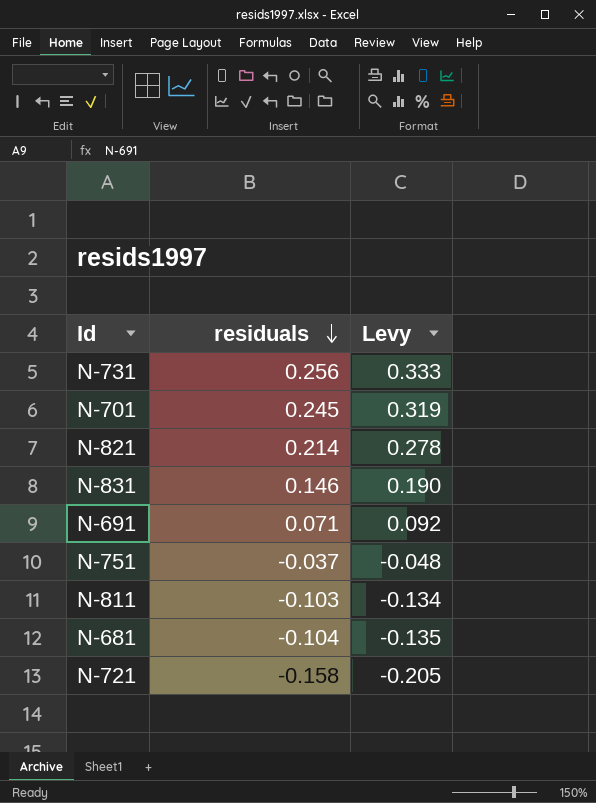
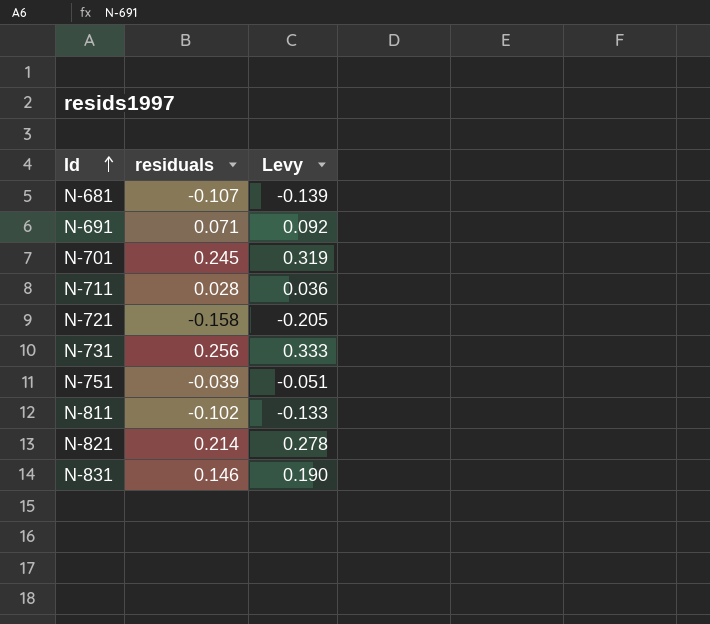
row order: residuals descending -> Id ascending
N-681 | residuals: -0.104 -> -0.107
N-681 | Levy: -0.135 -> -0.139
row N-711: none -> 0.028 | 0.036
N-751 | residuals: -0.037 -> -0.039
N-751 | Levy: -0.048 -> -0.051
N-811 | residuals: -0.103 -> -0.102
N-811 | Levy: -0.134 -> -0.133

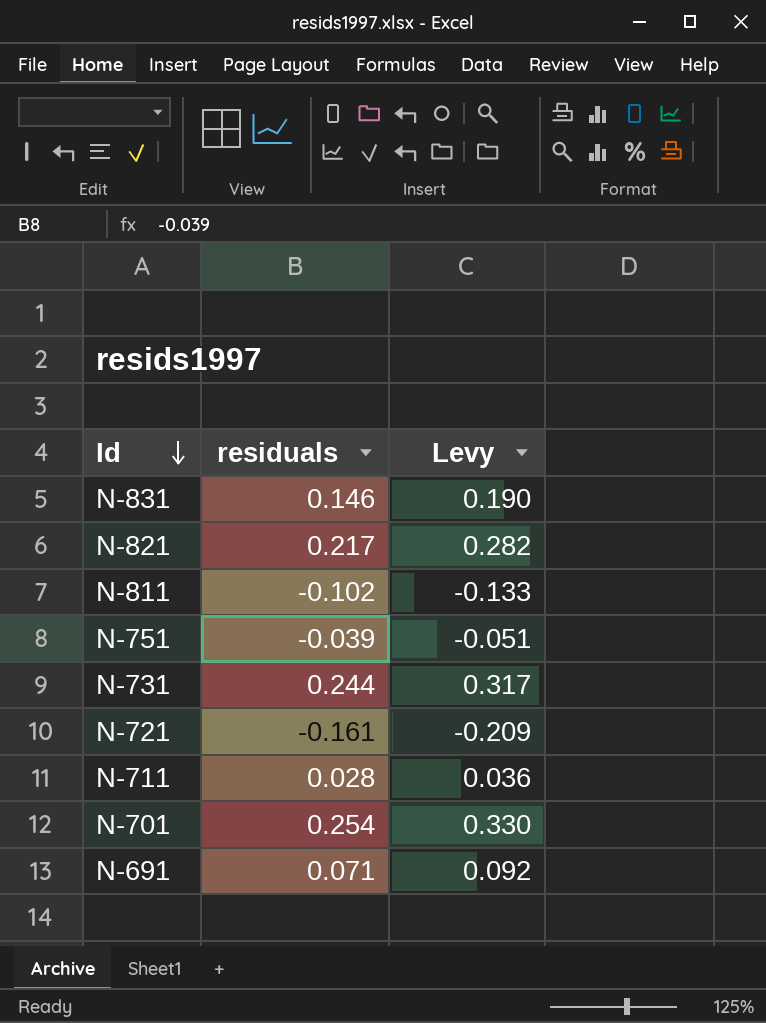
row order: Id ascending -> Id descending
row N-681: -0.107 | -0.139 -> none
N-821 | residuals: 0.214 -> 0.217
N-821 | Levy: 0.278 -> 0.282
N-731 | residuals: 0.256 -> 0.244
N-731 | Levy: 0.333 -> 0.317
N-721 | residuals: -0.158 -> -0.161
N-721 | Levy: -0.205 -> -0.209
N-701 | residuals: 0.245 -> 0.254
N-701 | Levy: 0.319 -> 0.330

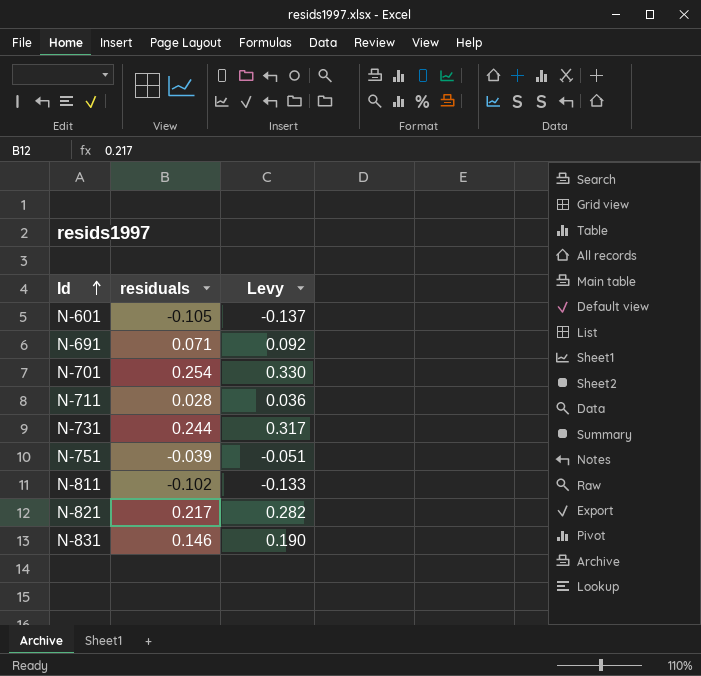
row order: Id descending -> Id ascending
row N-721: -0.161 | -0.209 -> none
row N-601: none -> -0.105 | -0.137

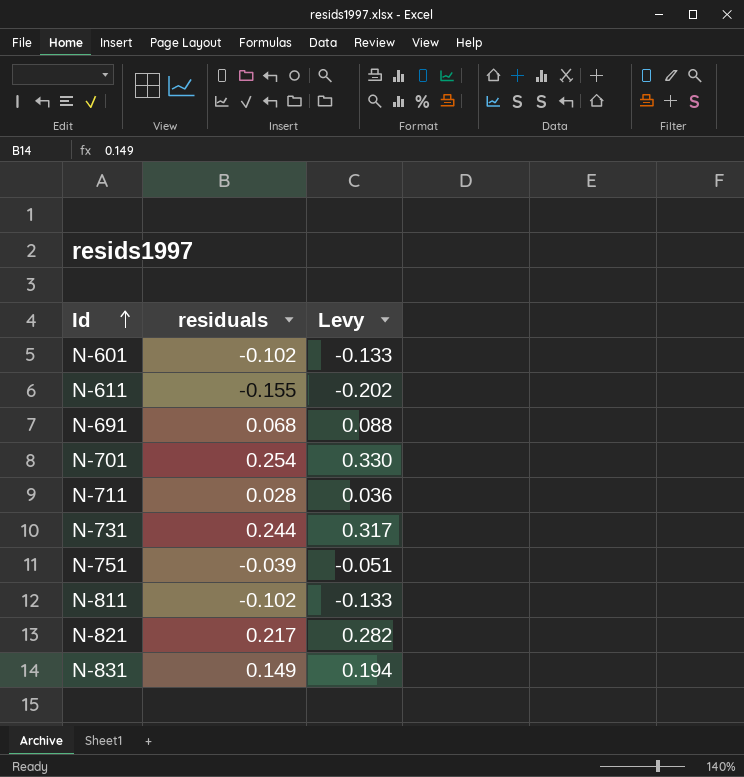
N-601 | residuals: -0.105 -> -0.102
N-601 | Levy: -0.137 -> -0.133
row N-611: none -> -0.155 | -0.202
N-691 | residuals: 0.071 -> 0.068
N-691 | Levy: 0.092 -> 0.088
N-831 | residuals: 0.146 -> 0.149
N-831 | Levy: 0.190 -> 0.194

